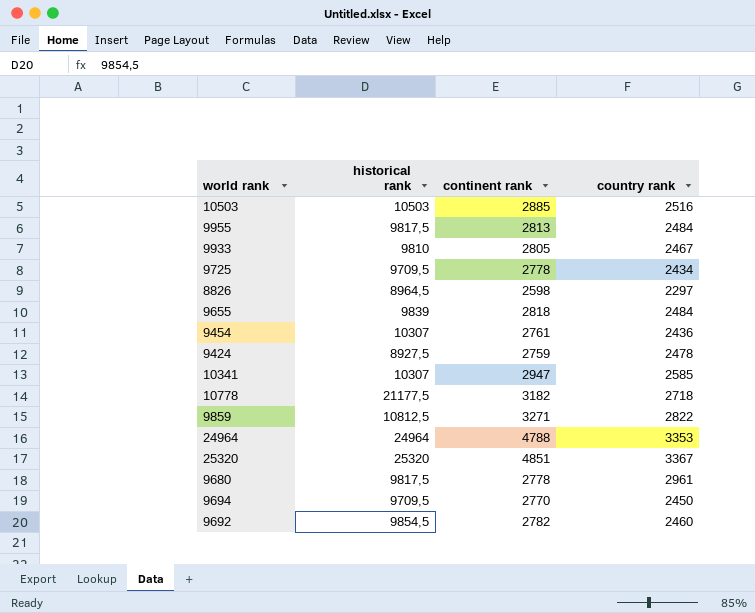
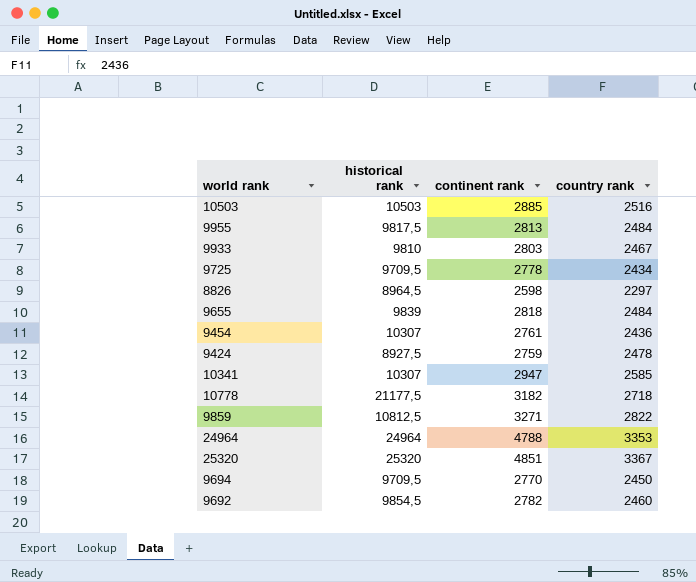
row 9680: 9817,5 | 2778 | 2961 -> none
9933 | continent rank: 2805 -> 2803

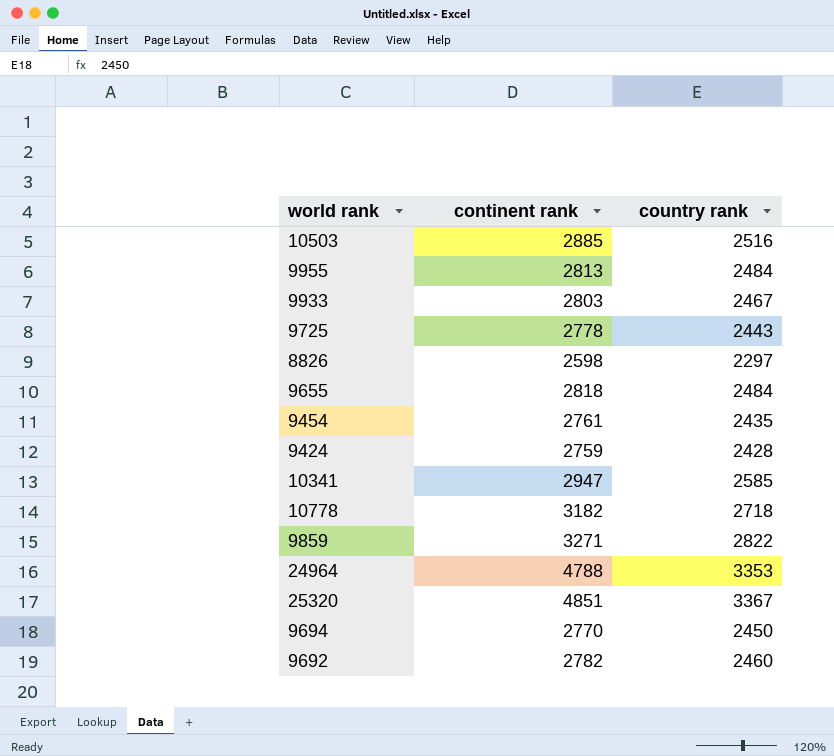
column historical rank | position: 2 -> none
9725 | country rank: 2434 -> 2443
9454 | country rank: 2436 -> 2435
9424 | country rank: 2478 -> 2428

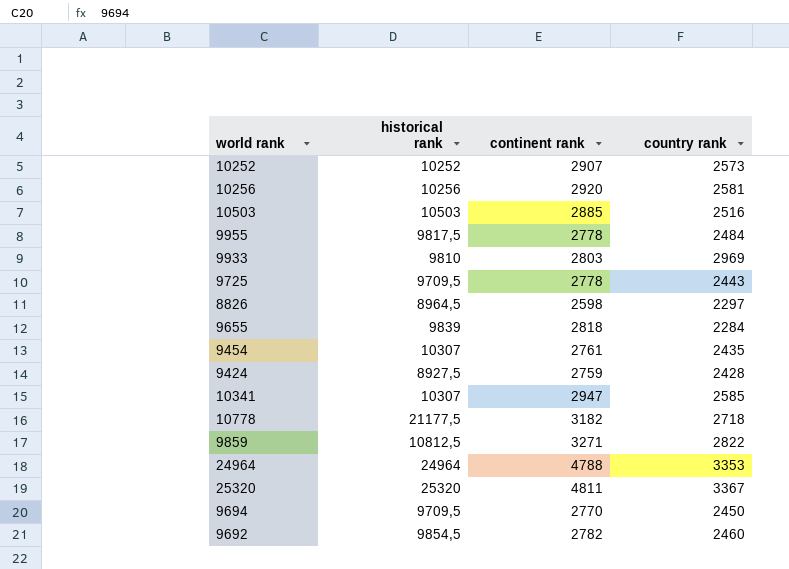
column historical rank | position: none -> 2
row 10252: none -> 10252 | 2907 | 2573
row 10256: none -> 10256 | 2920 | 2581
9955 | continent rank: 2813 -> 2778
9933 | country rank: 2467 -> 2969
9655 | country rank: 2484 -> 2284
25320 | continent rank: 4851 -> 4811

